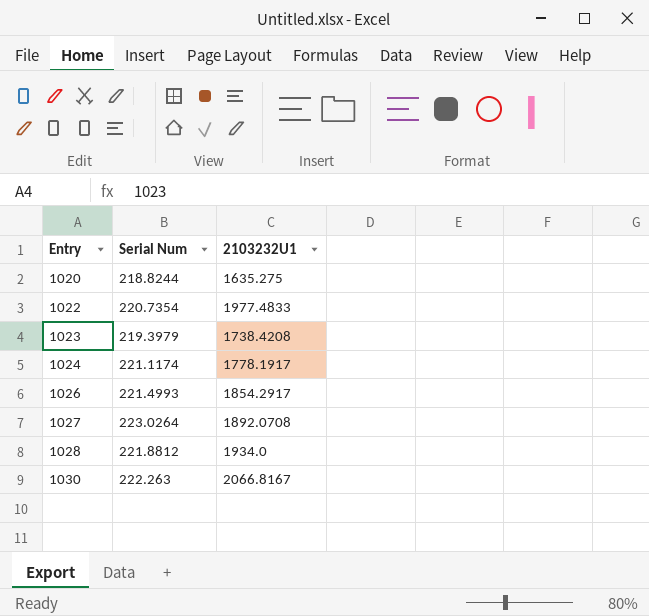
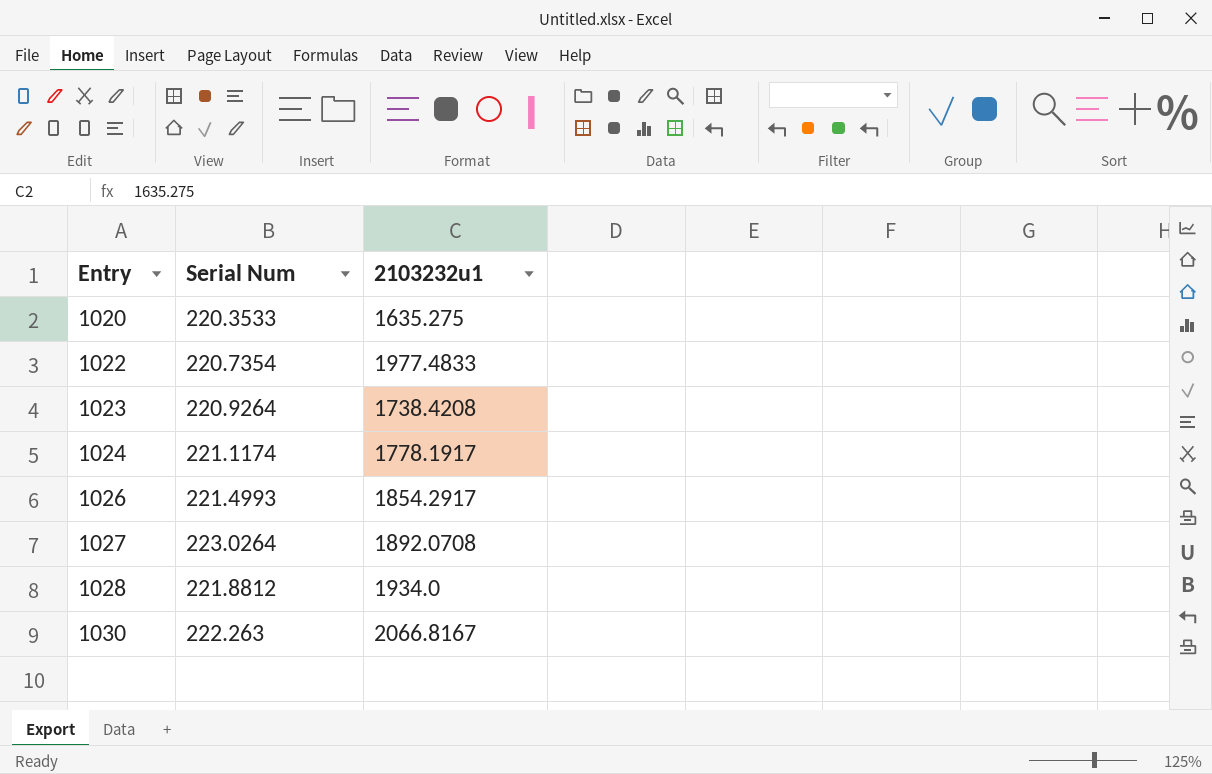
column name: 2103232U1 -> 2103232u1
1020 | Serial Num: 218.8244 -> 220.3533
1023 | Serial Num: 219.3979 -> 220.9264

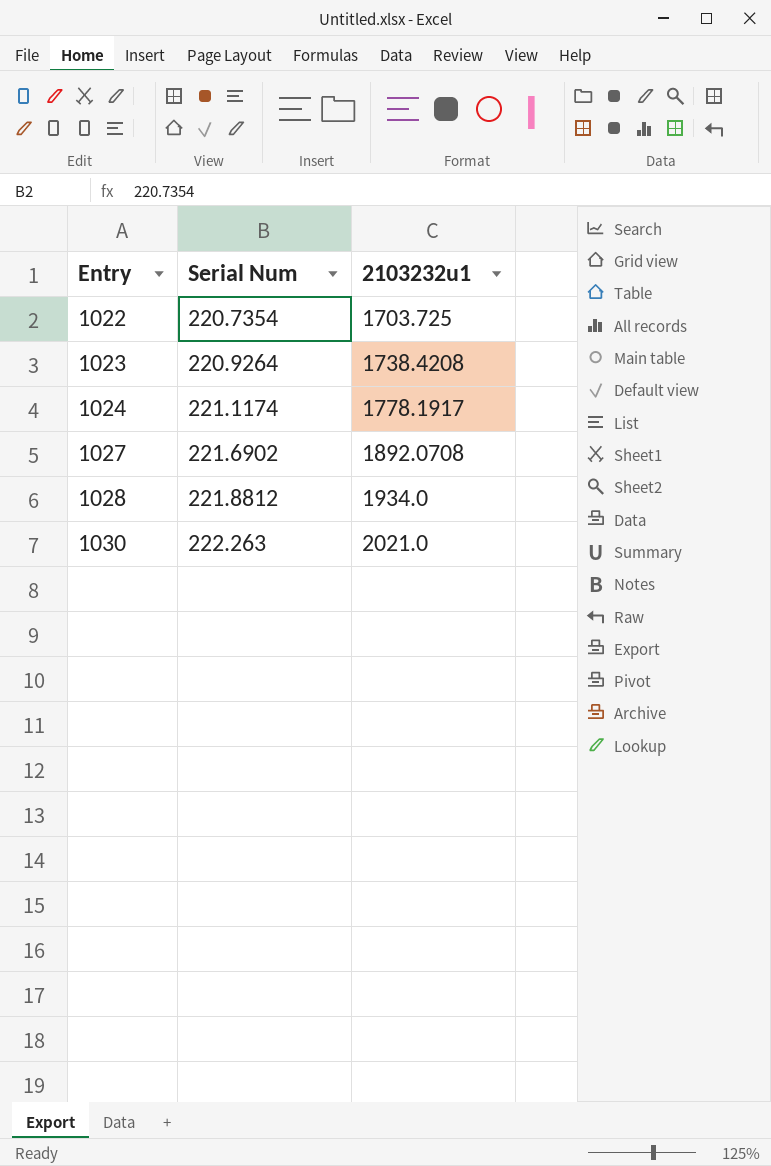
row 1020: 220.3533 | 1635.275 -> none
row 1026: 221.4993 | 1854.2917 -> none
1022 | 2103232u1: 1977.4833 -> 1703.725
1027 | Serial Num: 223.0264 -> 221.6902
1030 | 2103232u1: 2066.8167 -> 2021.0

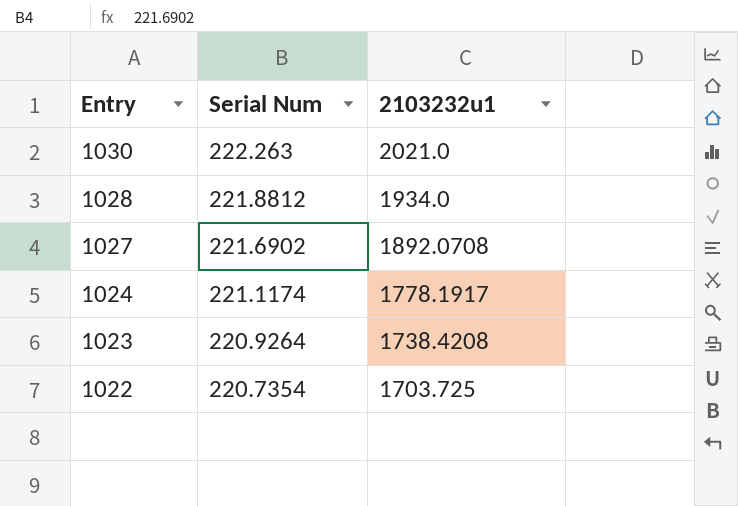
row order: Entry ascending -> Entry descending

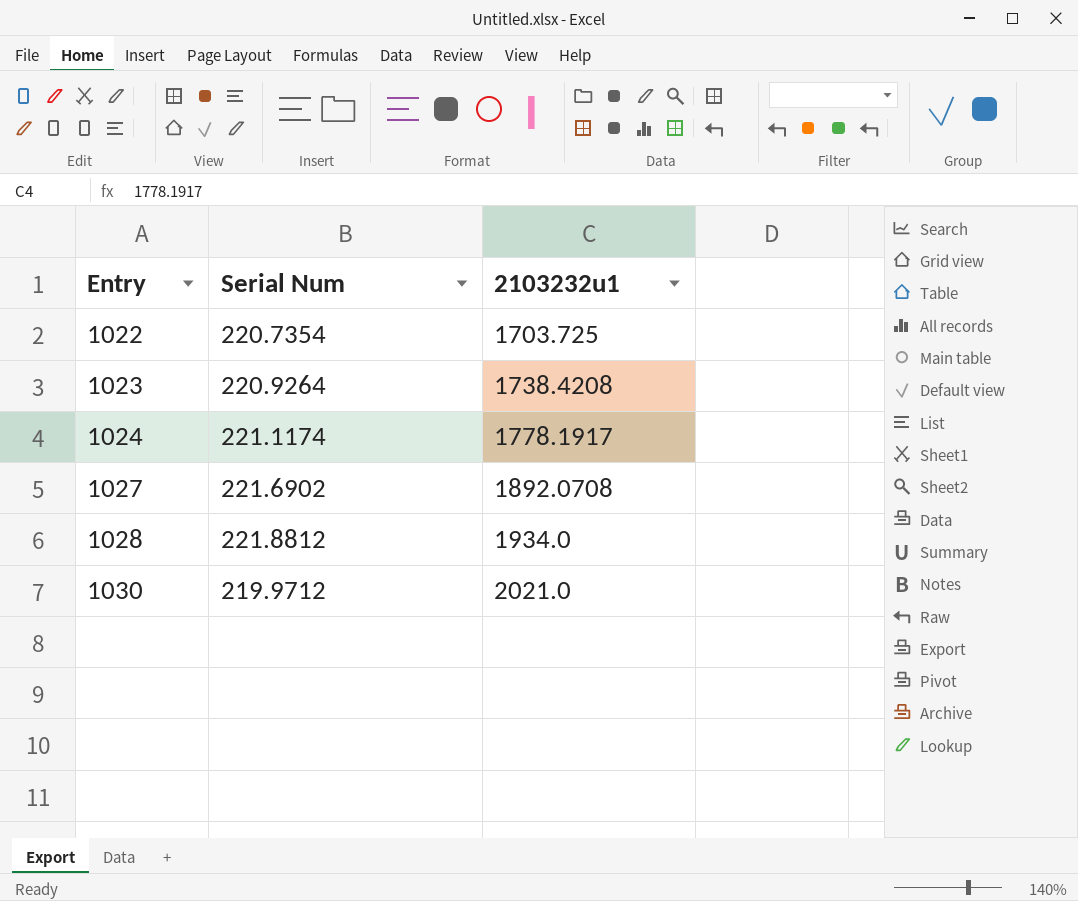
row order: Entry descending -> Entry ascending
1030 | Serial Num: 222.263 -> 219.9712

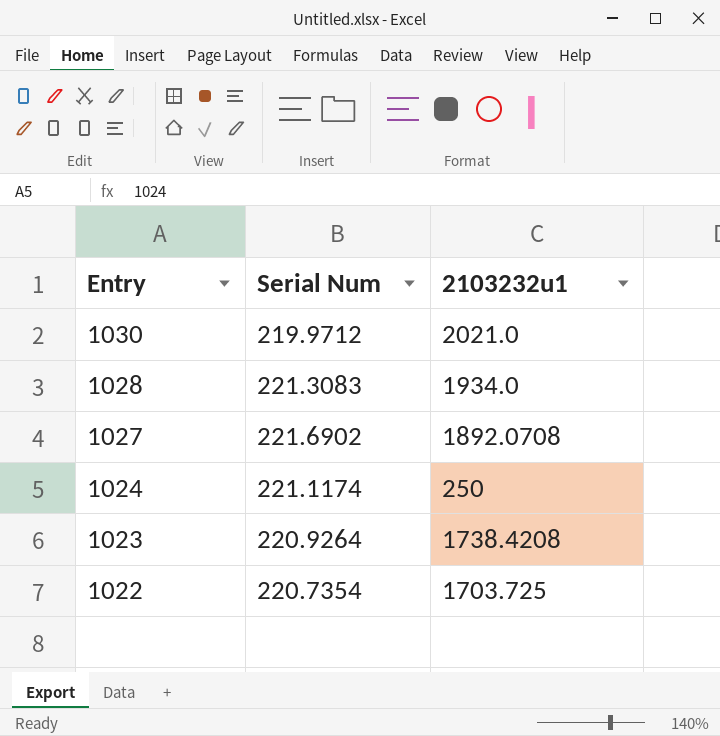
row order: Entry ascending -> Entry descending
1028 | Serial Num: 221.8812 -> 221.3083
1024 | 2103232u1: 1778.1917 -> 250

